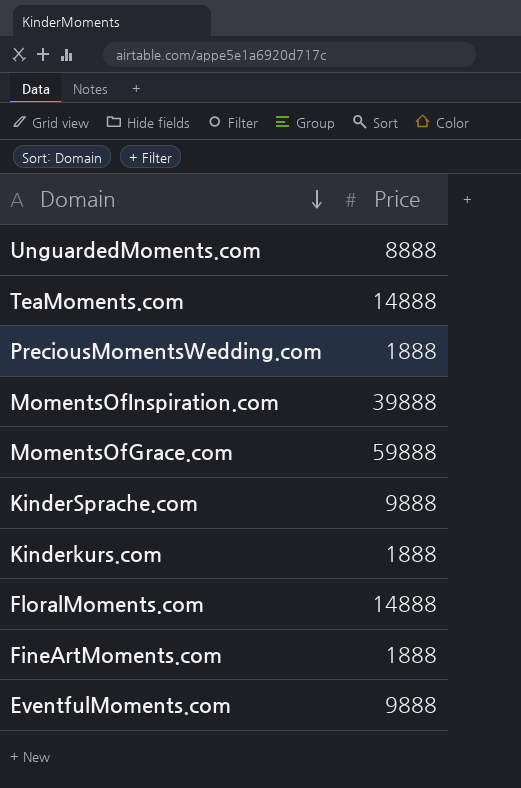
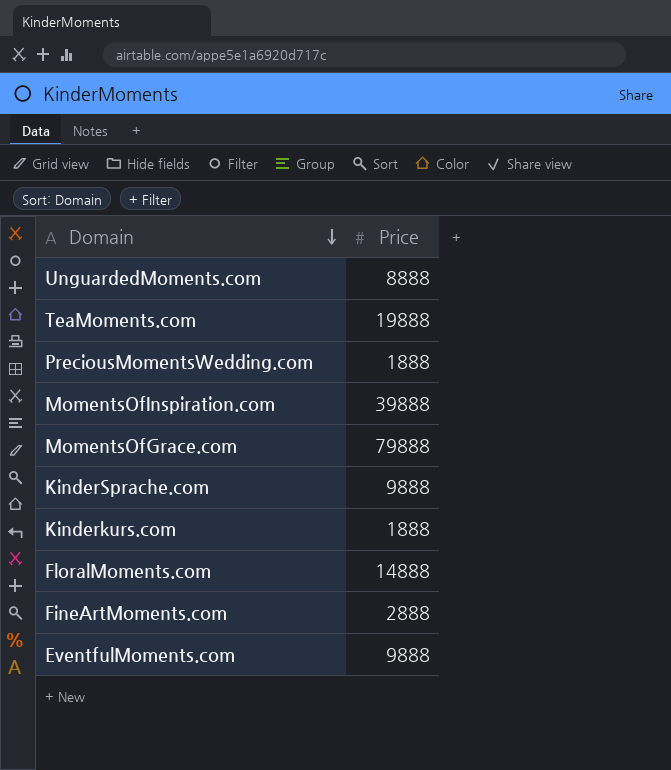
TeaMoments.com | Price: 14888 -> 19888
MomentsOfGrace.com | Price: 59888 -> 79888
FineArtMoments.com | Price: 1888 -> 2888

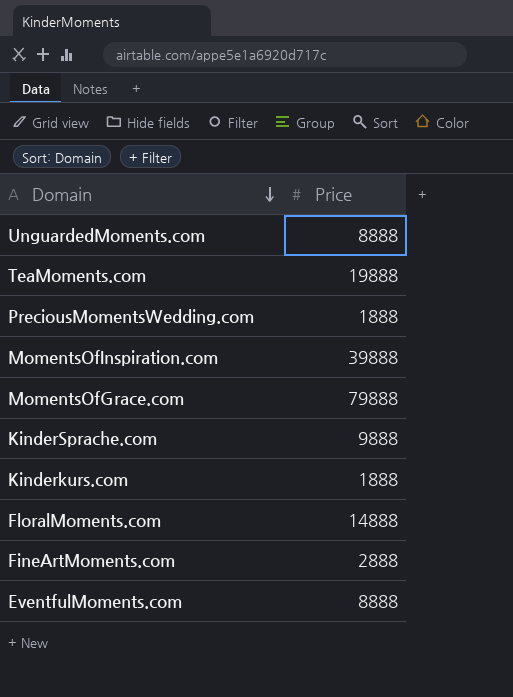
EventfulMoments.com | Price: 9888 -> 8888

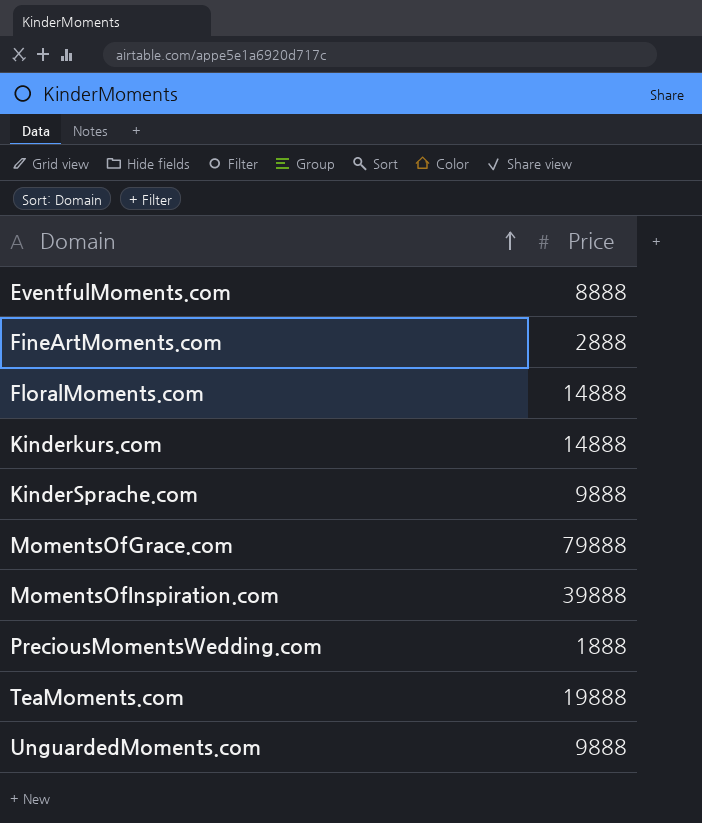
row order: Domain descending -> Domain ascending
Kinderkurs.com | Price: 1888 -> 14888
UnguardedMoments.com | Price: 8888 -> 9888

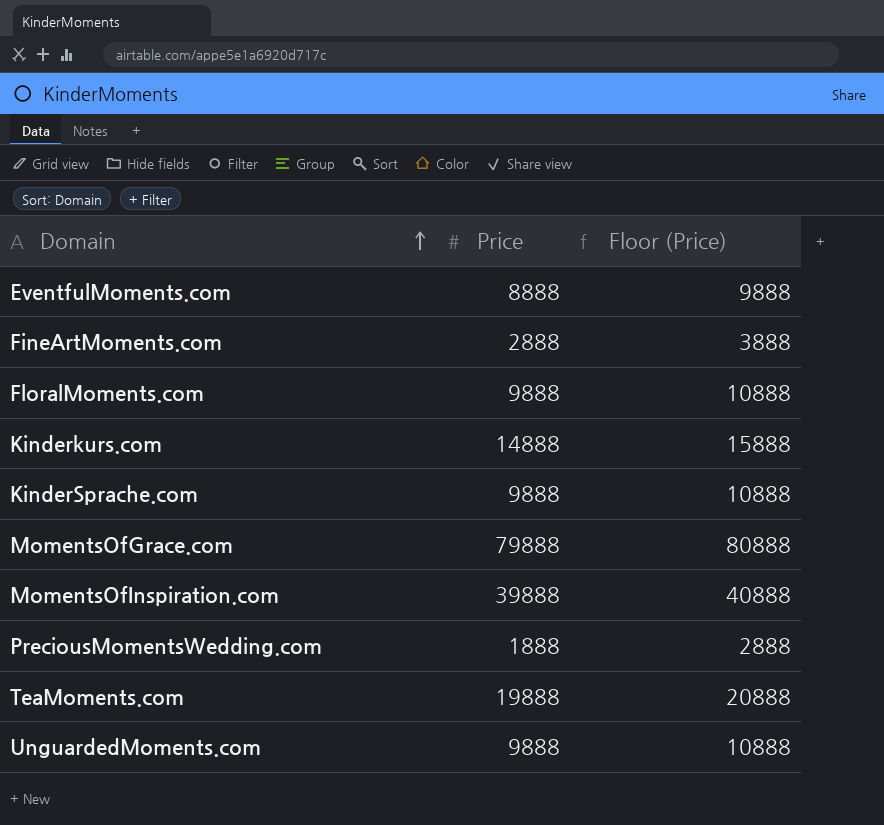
column Floor (Price) | formula: none -> [Price] + 1000
FloralMoments.com | Price: 14888 -> 9888

